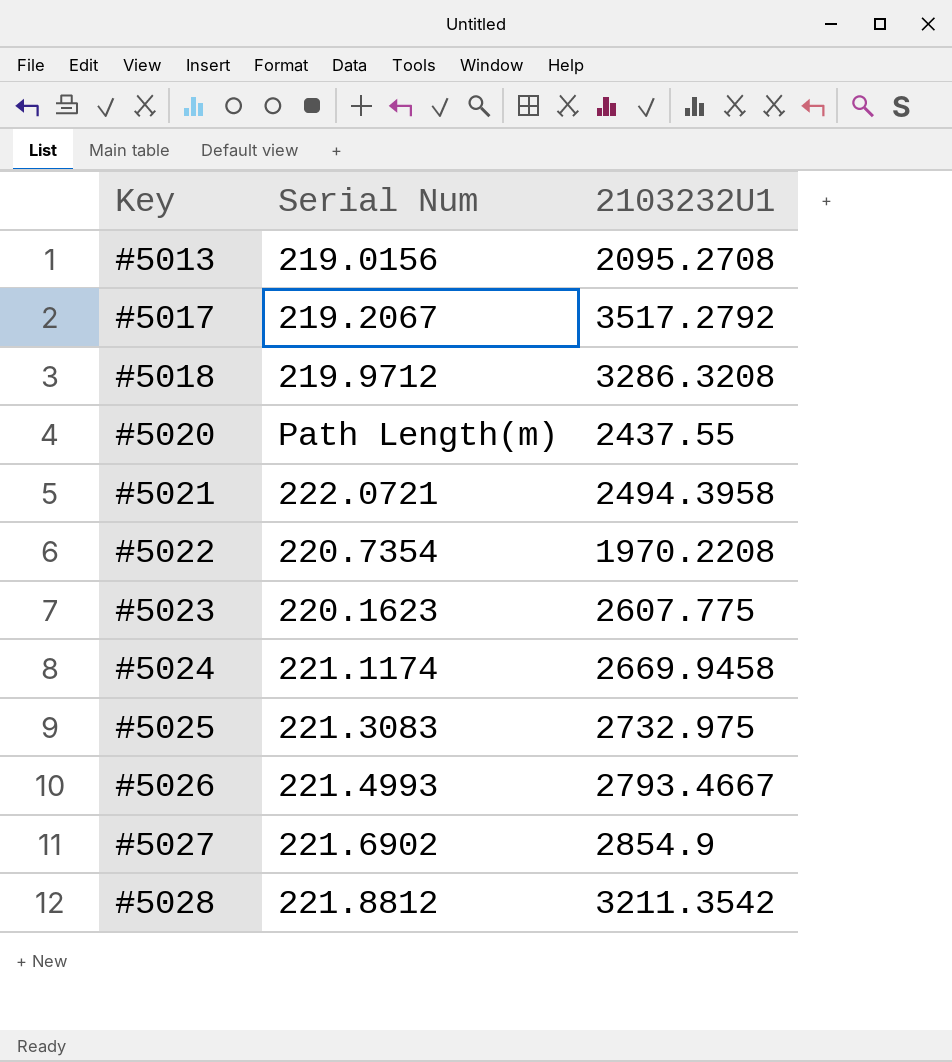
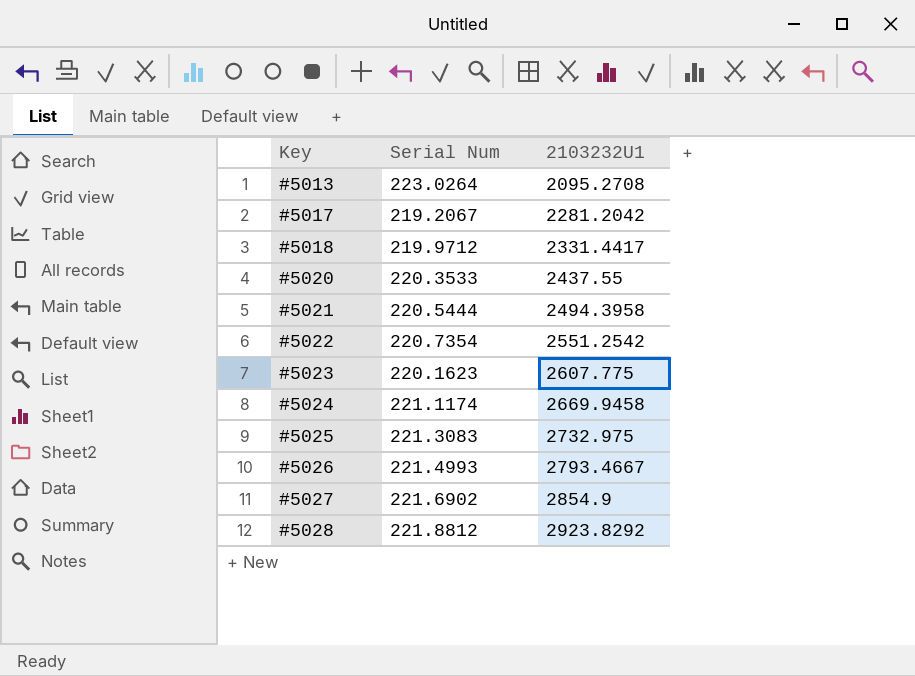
#5013 | Serial Num: 219.0156 -> 223.0264
#5017 | 2103232U1: 3517.2792 -> 2281.2042
#5018 | 2103232U1: 3286.3208 -> 2331.4417
#5020 | Serial Num: Path Length(m) -> 220.3533
#5021 | Serial Num: 222.0721 -> 220.5444
#5022 | 2103232U1: 1970.2208 -> 2551.2542
#5028 | 2103232U1: 3211.3542 -> 2923.8292

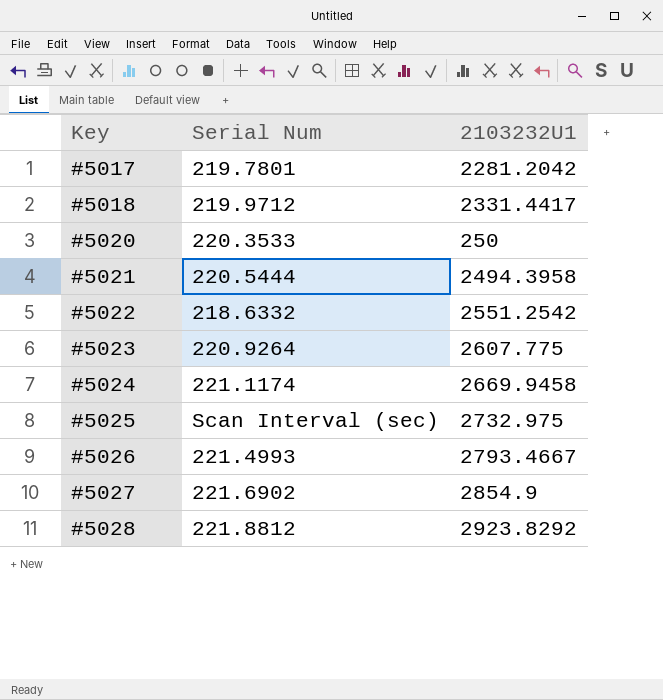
row #5013: 223.0264 | 2095.2708 -> none
#5017 | Serial Num: 219.2067 -> 219.7801
#5020 | 2103232U1: 2437.55 -> 250
#5022 | Serial Num: 220.7354 -> 218.6332
#5023 | Serial Num: 220.1623 -> 220.9264
#5025 | Serial Num: 221.3083 -> Scan Interval (sec)

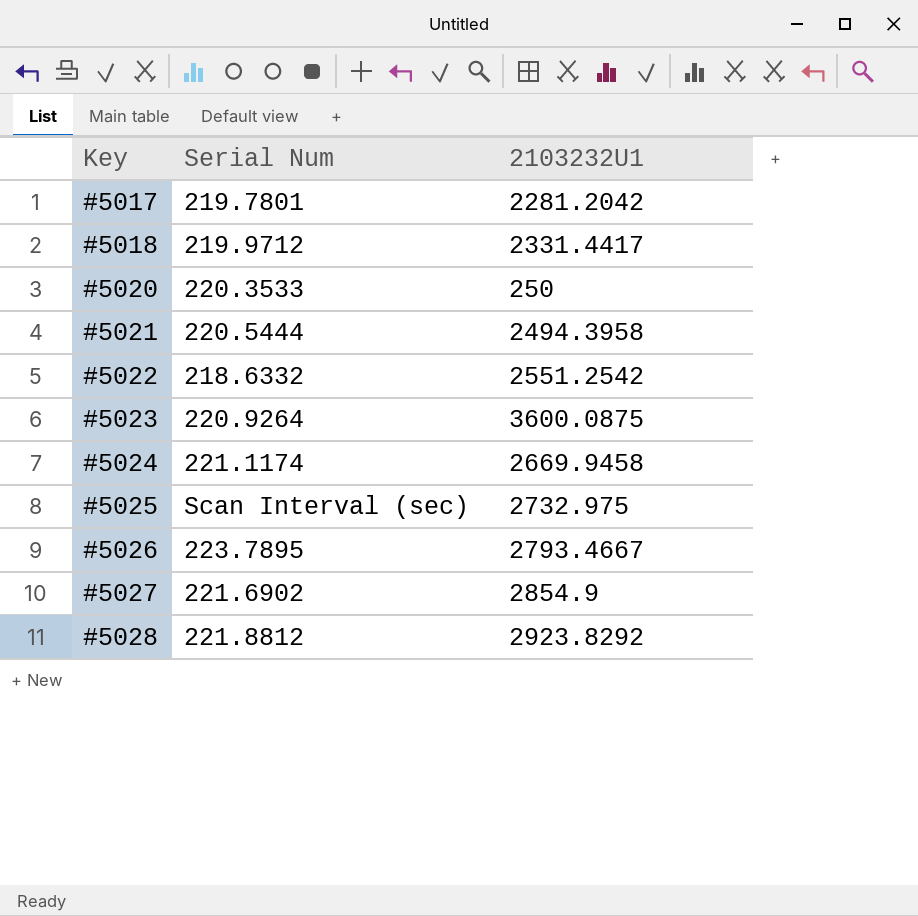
#5023 | 2103232U1: 2607.775 -> 3600.0875
#5026 | Serial Num: 221.4993 -> 223.7895

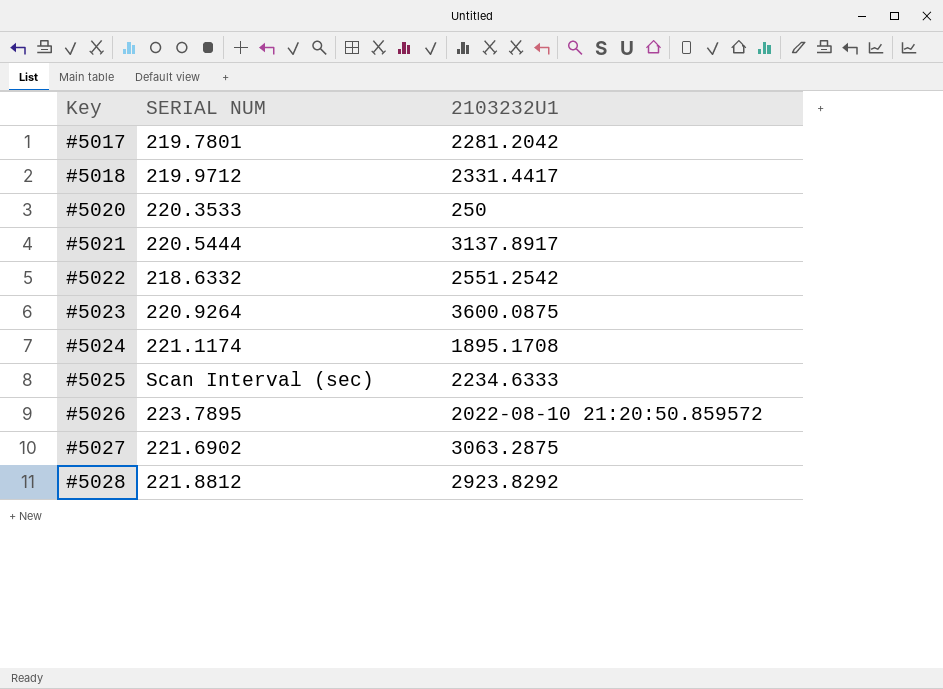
column name: Serial Num -> SERIAL NUM
#5021 | 2103232U1: 2494.3958 -> 3137.8917
#5024 | 2103232U1: 2669.9458 -> 1895.1708
#5025 | 2103232U1: 2732.975 -> 2234.6333
#5026 | 2103232U1: 2793.4667 -> 2022-08-10 21:20:50.859572
#5027 | 2103232U1: 2854.9 -> 3063.2875

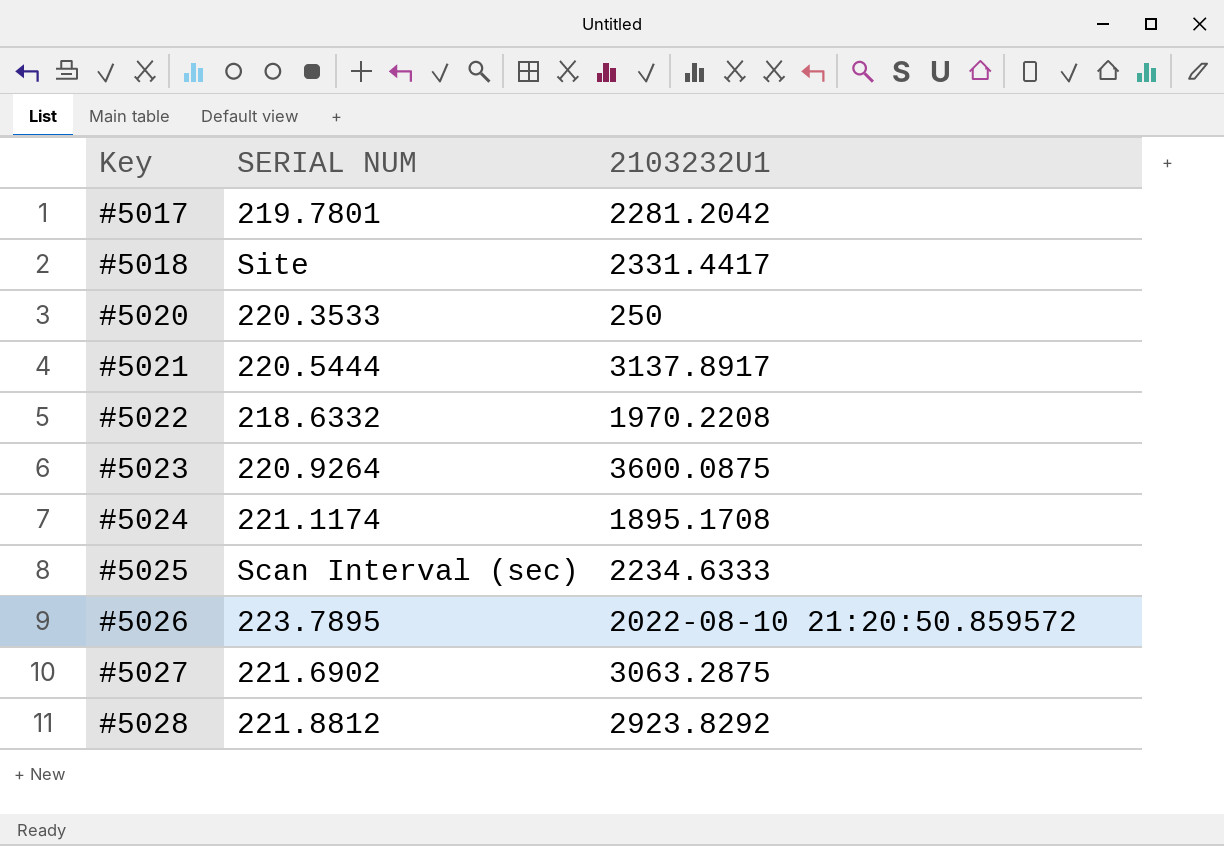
#5018 | SERIAL NUM: 219.9712 -> Site
#5022 | 2103232U1: 2551.2542 -> 1970.2208

